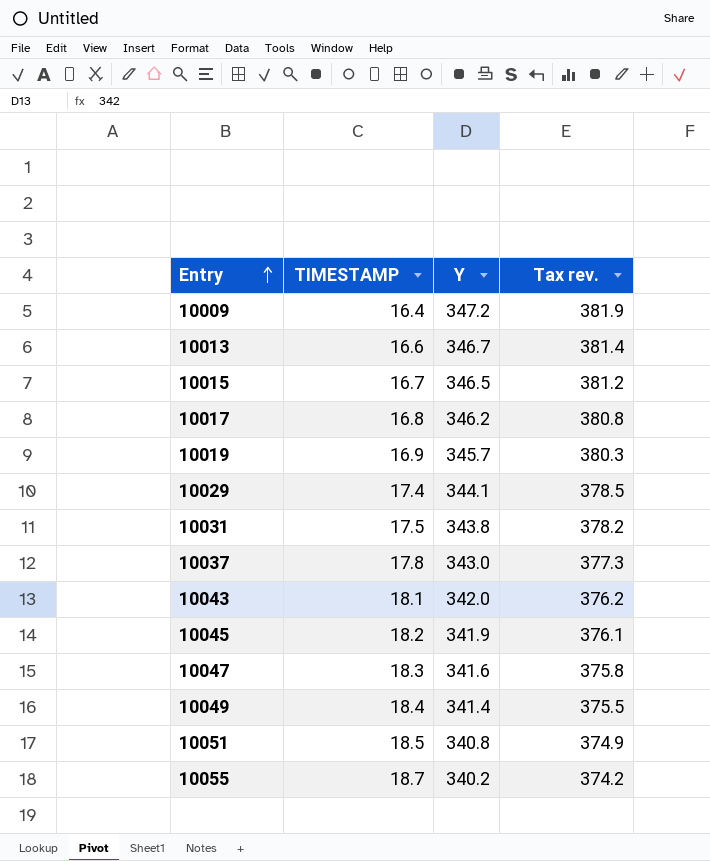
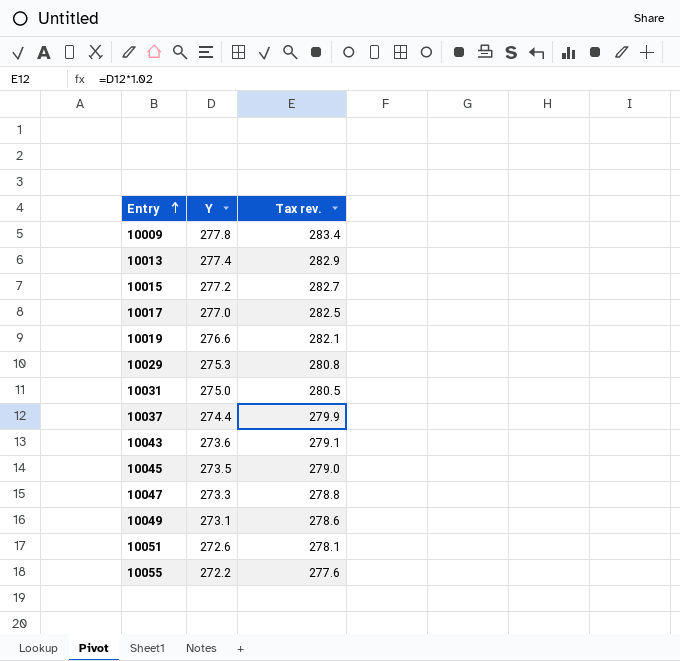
column TIMESTAMP | position: 2 -> none
column Tax rev. | formula: [Y] * 1.1 -> [Y] * 1.02
10009 | Y: 347.2 -> 277.8
10013 | Y: 346.7 -> 277.4
10015 | Y: 346.5 -> 277.2
10017 | Y: 346.2 -> 277.0
10019 | Y: 345.7 -> 276.6
10029 | Y: 344.1 -> 275.3
10031 | Y: 343.8 -> 275.0
10037 | Y: 343.0 -> 274.4
10043 | Y: 342.0 -> 273.6
10045 | Y: 341.9 -> 273.5
10047 | Y: 341.6 -> 273.3
10049 | Y: 341.4 -> 273.1
10051 | Y: 340.8 -> 272.6
10055 | Y: 340.2 -> 272.2

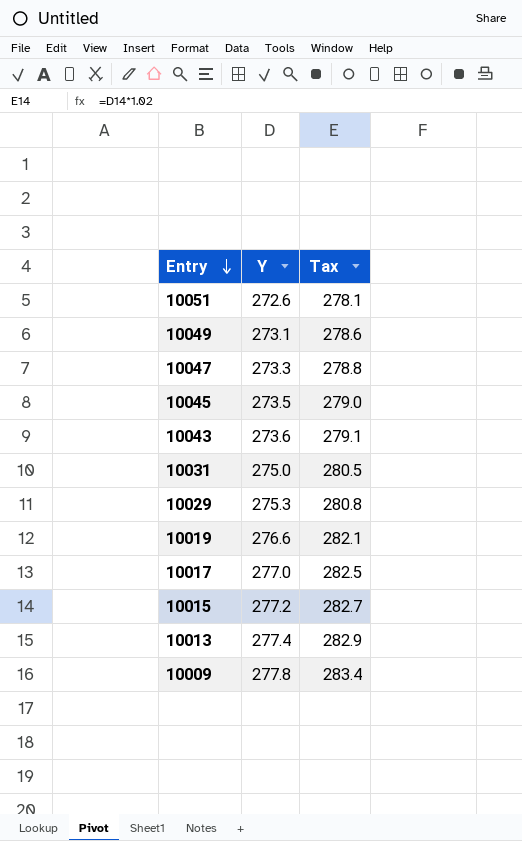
row order: Entry ascending -> Entry descending
column name: Tax rev. -> Tax
row 10037: 274.4 | 279.9 -> none
row 10055: 272.2 | 277.6 -> none

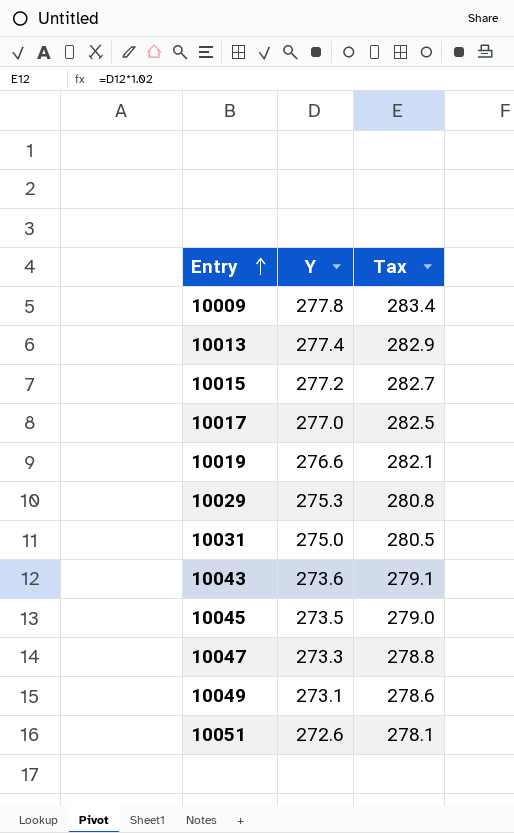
row order: Entry descending -> Entry ascending

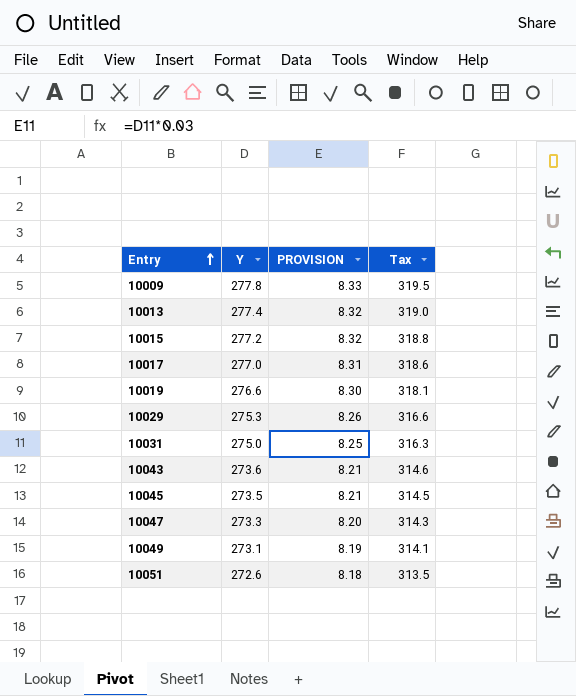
column PROVISION | formula: none -> [Y] * 0.03
column Tax | formula: [Y] * 1.02 -> [Y] * 1.15

